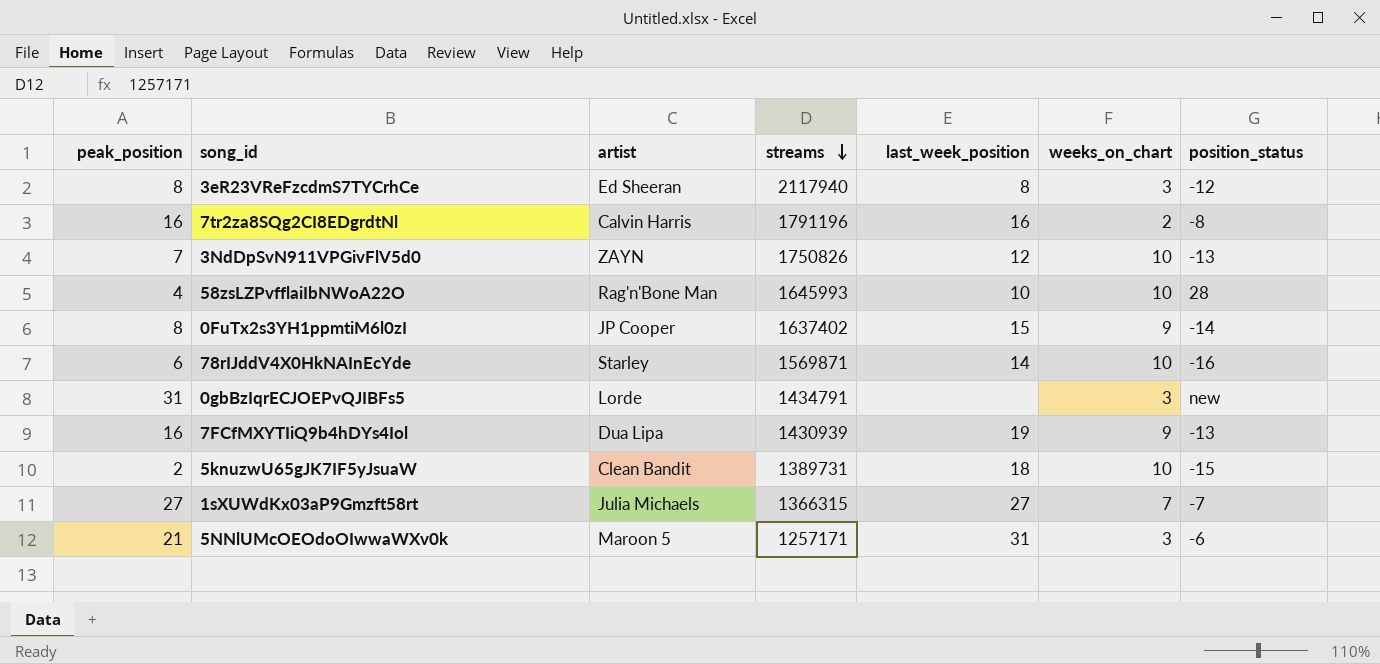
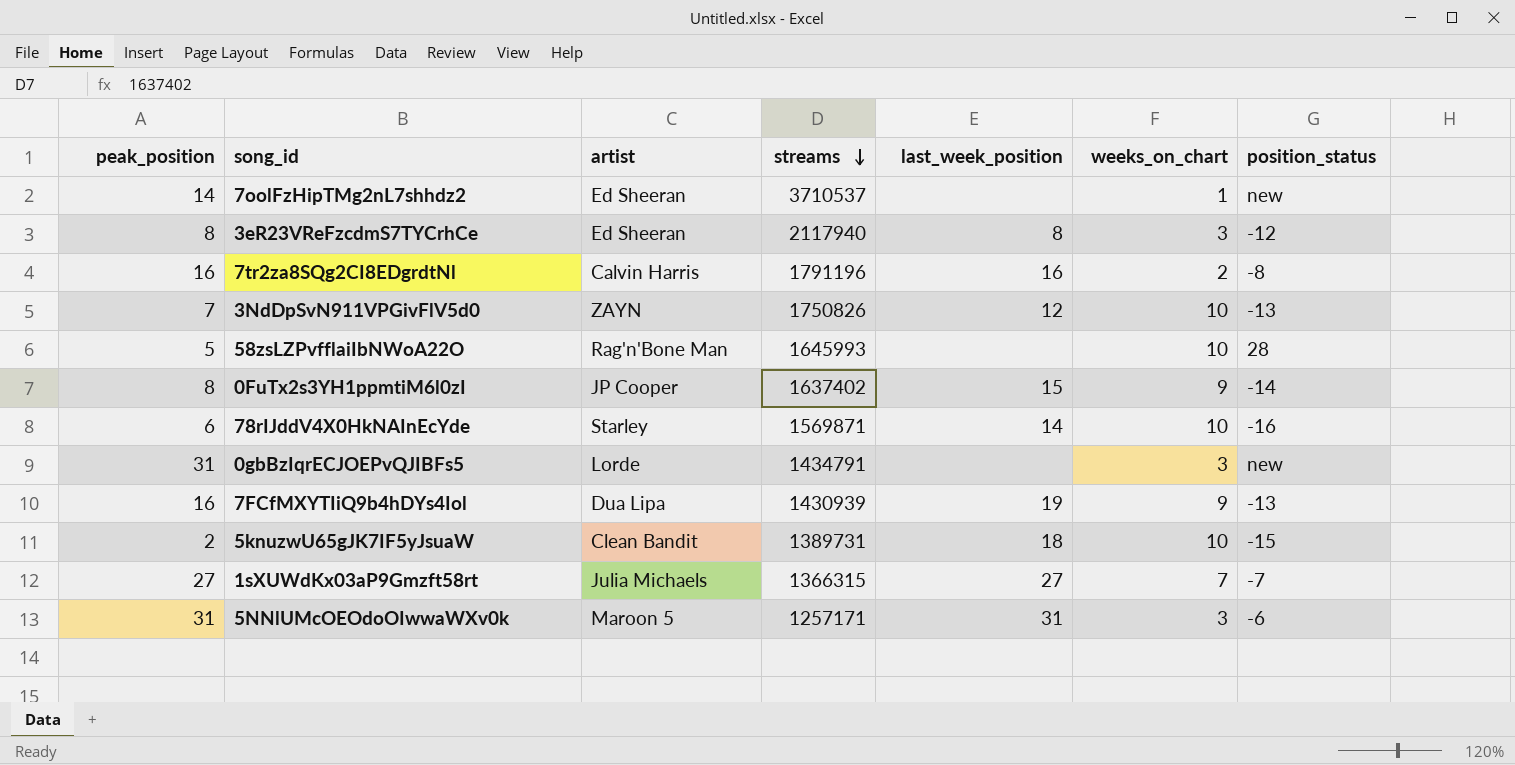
row 7oolFzHipTMg2nL7shhdz2: none -> 14 | Ed Sheeran | 3710537 | none | 1 | new
58zsLZPvfflaiIbNWoA22O | peak_position: 4 -> 5
58zsLZPvfflaiIbNWoA22O | last_week_position: 10 -> none
5NNlUMcOEOdoOIwwaWXv0k | peak_position: 21 -> 31

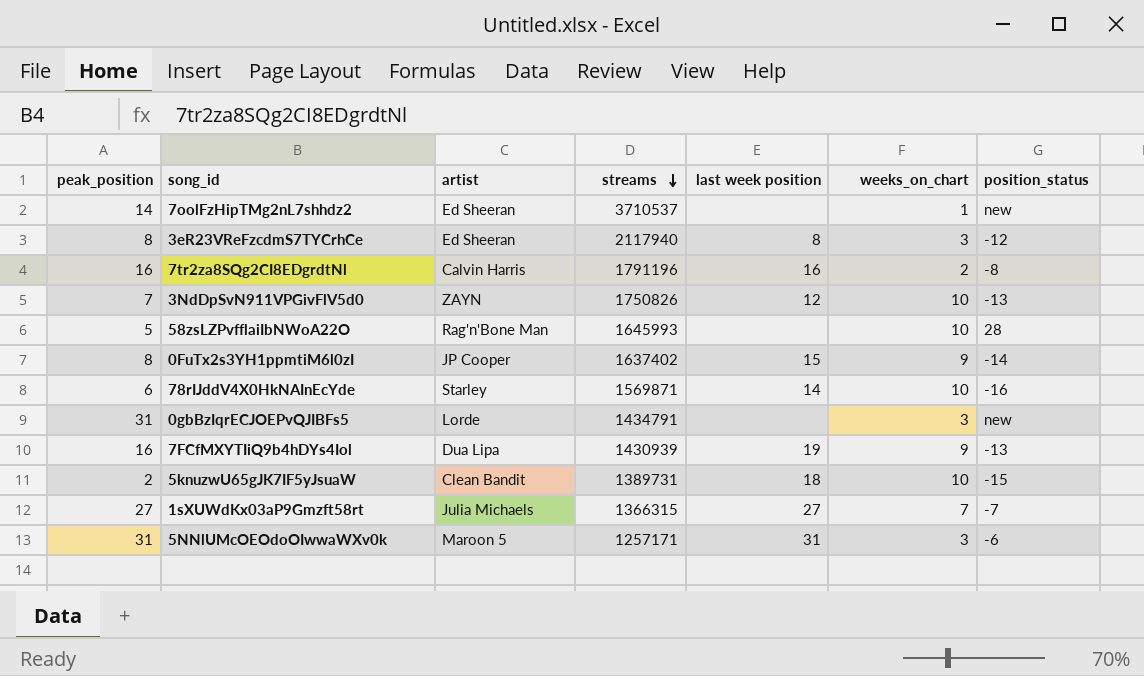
column name: last_week_position -> last week position

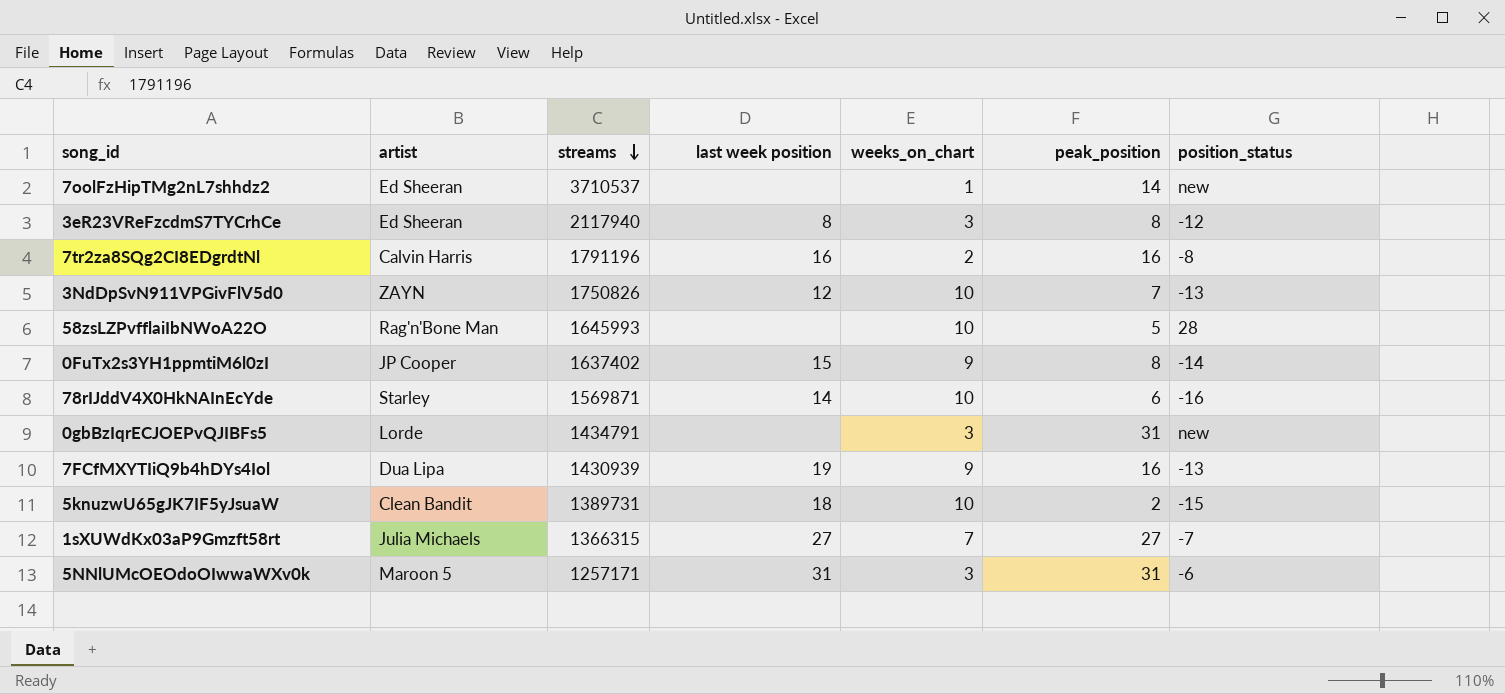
column peak_position | position: 1 -> 6

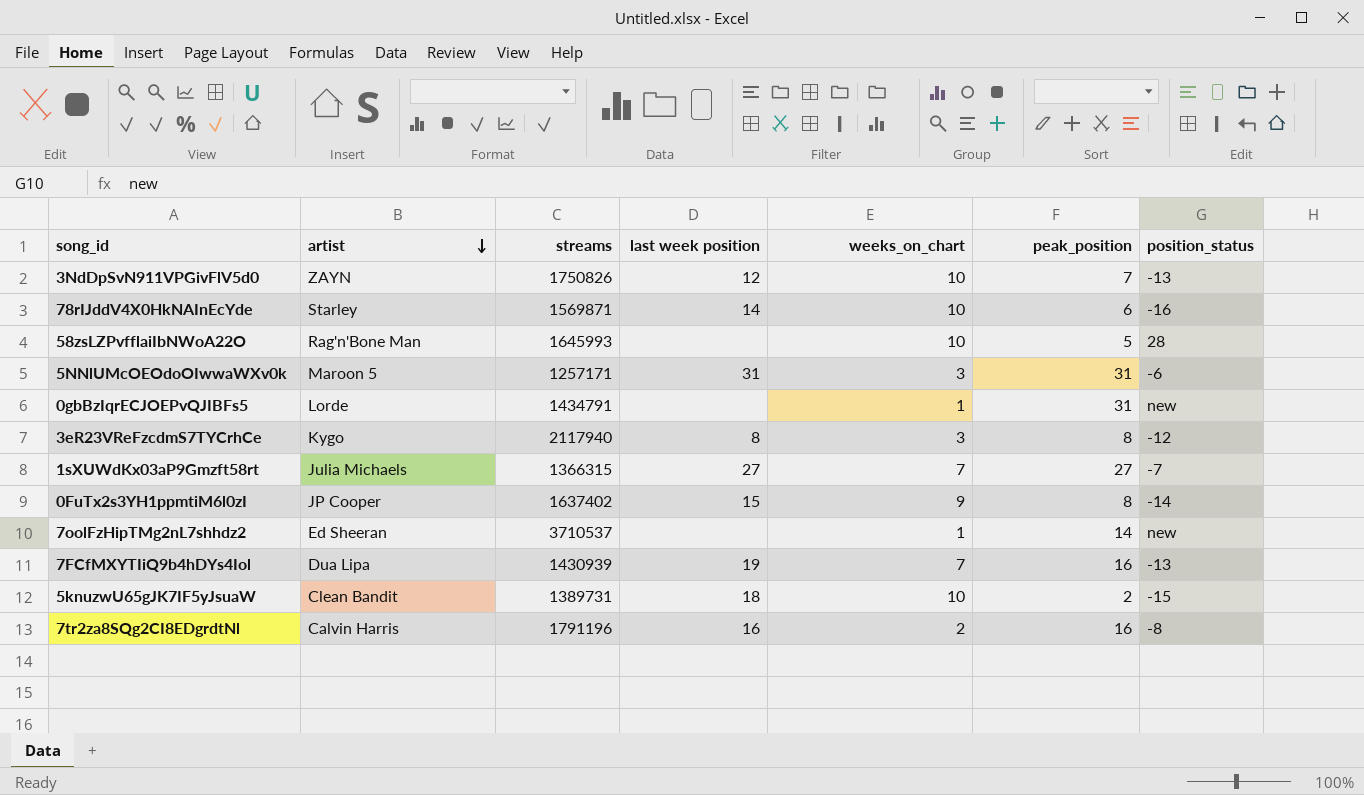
row order: streams descending -> artist descending
0gbBzIqrECJOEPvQJIBFs5 | weeks_on_chart: 3 -> 1
3eR23VReFzcdmS7TYCrhCe | artist: Ed Sheeran -> Kygo
7FCfMXYTIiQ9b4hDYs4Iol | weeks_on_chart: 9 -> 7

